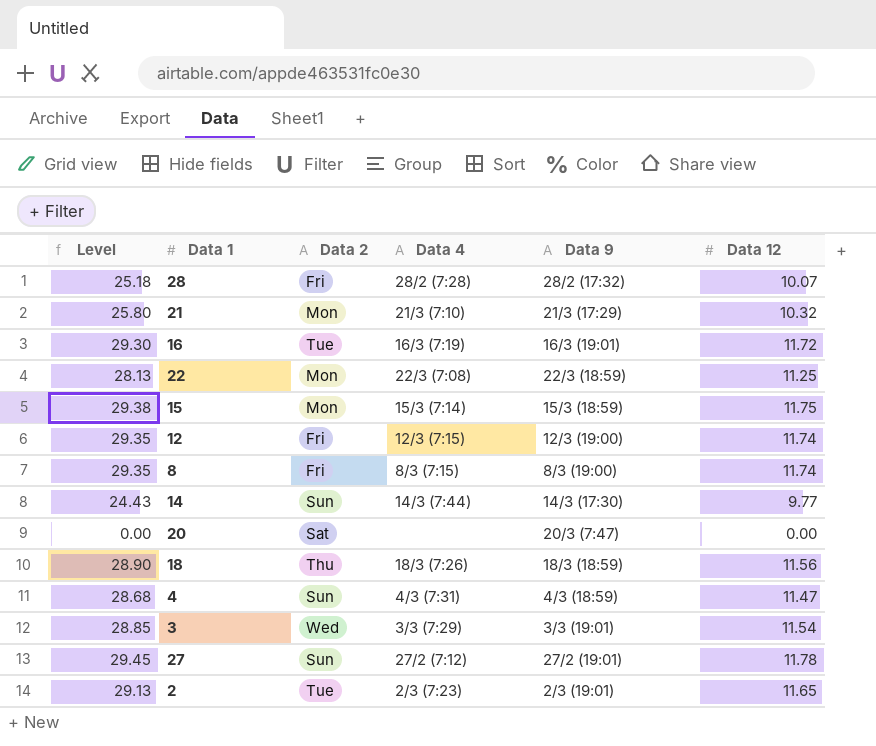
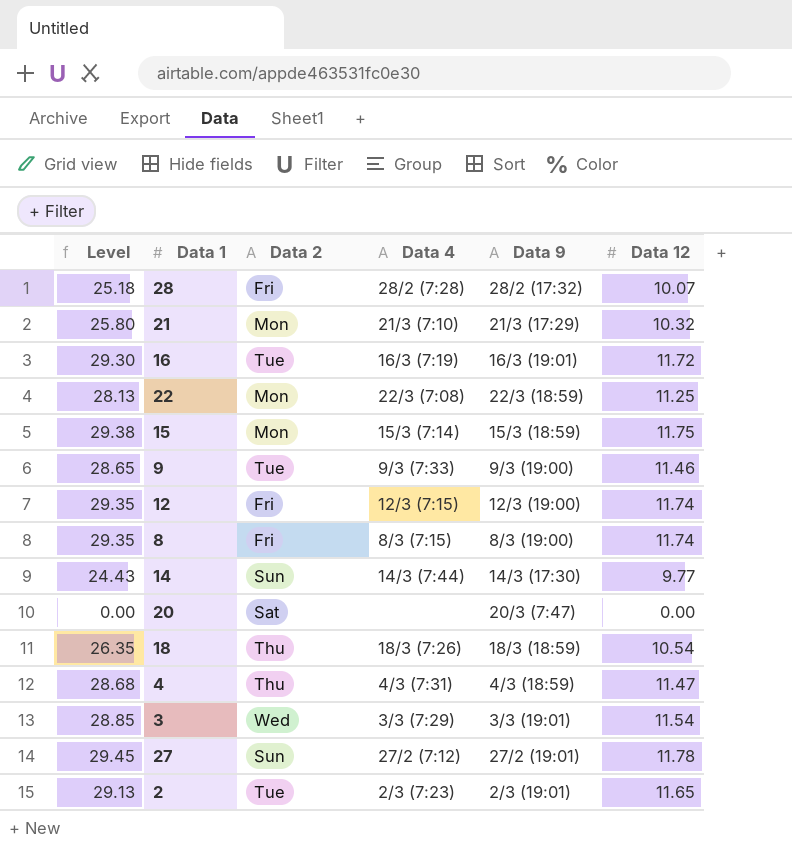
row 9: none -> 28.65 | Tue | 9/3 (7:33) | 9/3 (19:00) | 11.46
18 | Level: 28.90 -> 26.35
18 | Data 12: 11.56 -> 10.54
4 | Data 2: Sun -> Thu

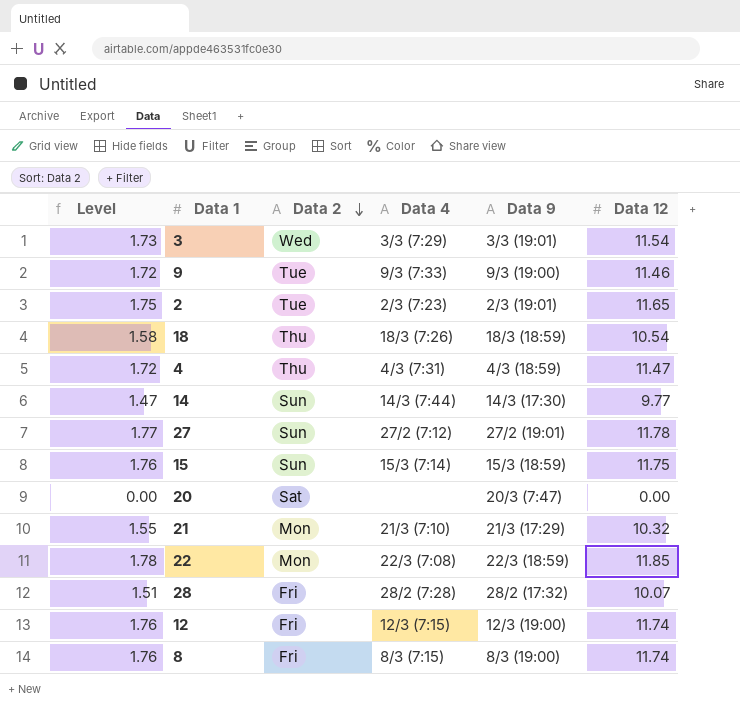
row order: none -> Data 2 descending
column Level | formula: [Data 12] * 2.5 -> [Data 12] * 0.15
row 16: 29.30 | Tue | 16/3 (7:19) | 16/3 (19:01) | 11.72 -> none
15 | Data 2: Mon -> Sun
22 | Data 12: 11.25 -> 11.85

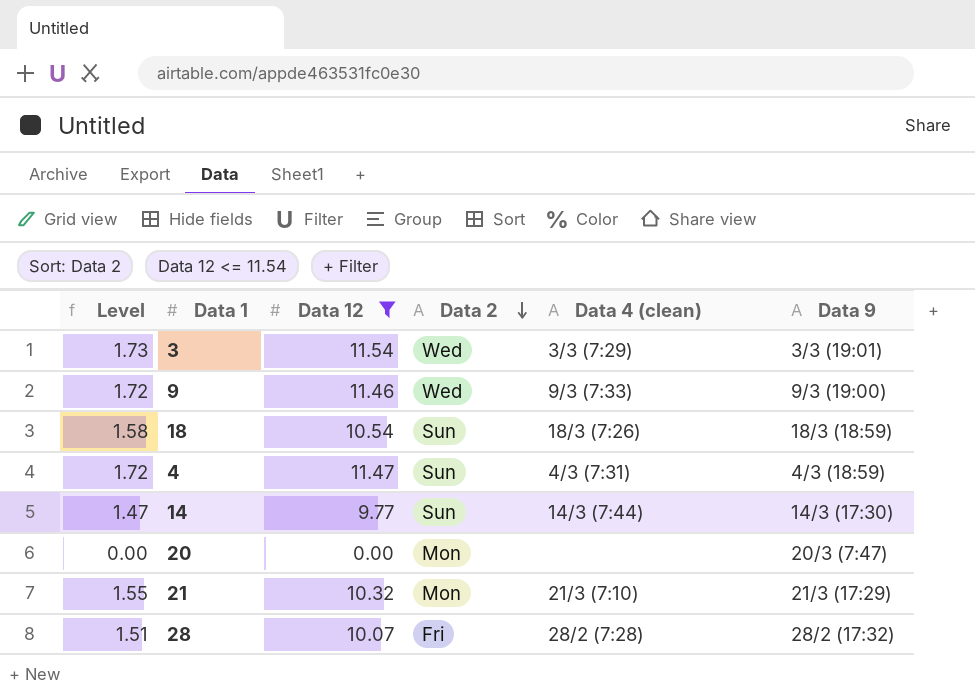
filter: none -> Data 12 <= 11.54
column Data 12 | position: 6 -> 3
column name: Data 4 -> Data 4 (clean)
9 | Data 2: Tue -> Wed
18 | Data 2: Thu -> Sun
4 | Data 2: Thu -> Sun
20 | Data 2: Sat -> Mon

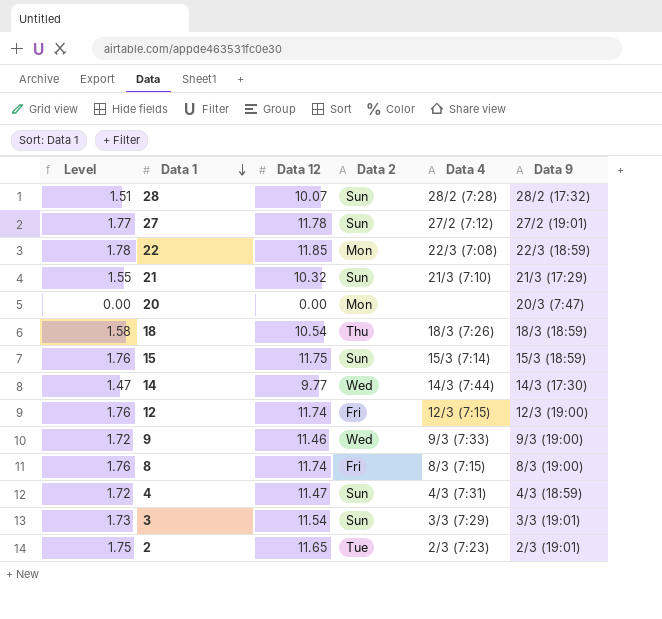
filter: Data 12 <= 11.54 -> none
row order: Data 2 descending -> Data 1 descending
column name: Data 4 (clean) -> Data 4
28 | Data 2: Fri -> Sun
21 | Data 2: Mon -> Sun
18 | Data 2: Sun -> Thu
14 | Data 2: Sun -> Wed
3 | Data 2: Wed -> Sun

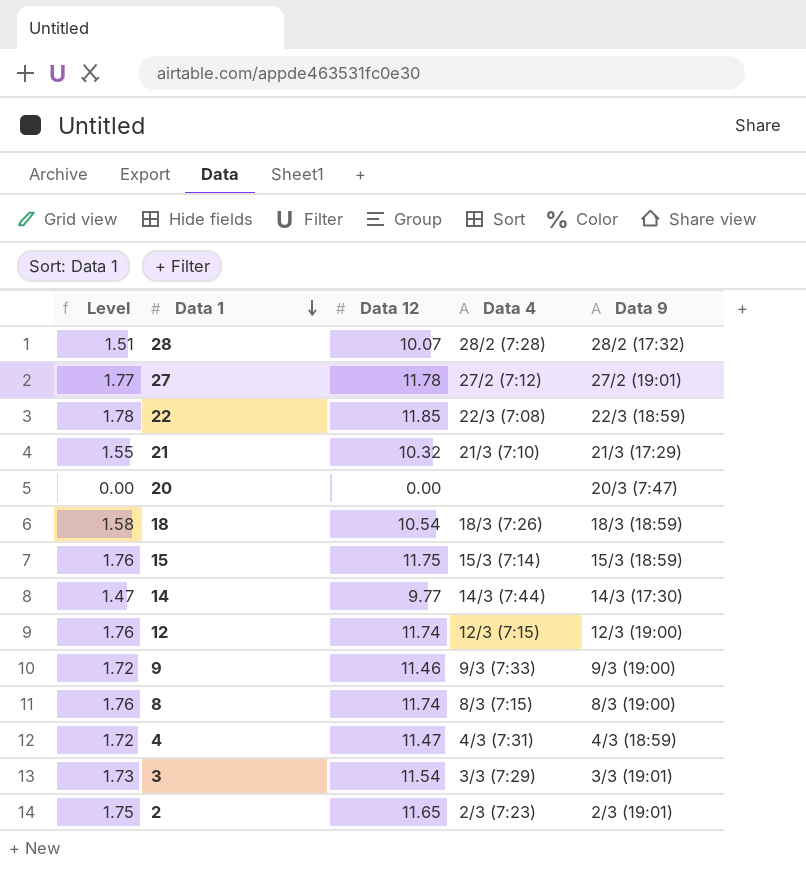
column Data 2 | position: 4 -> none

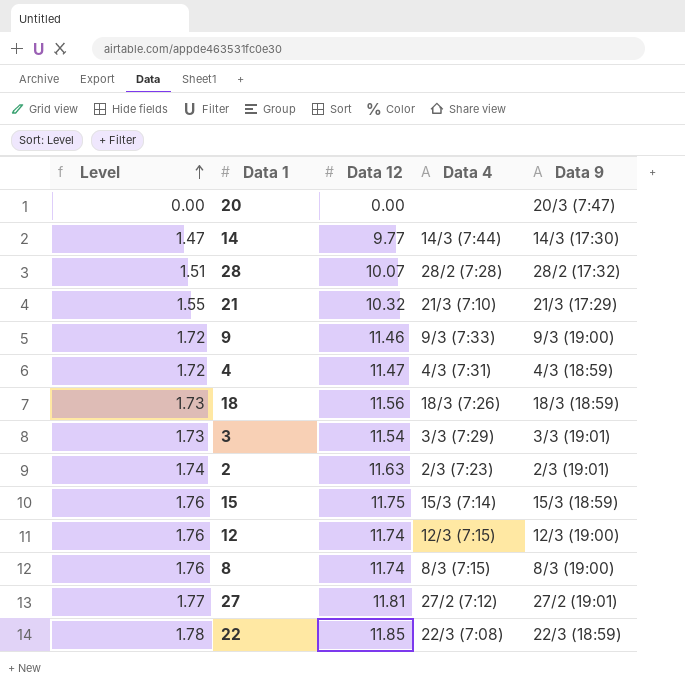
row order: Data 1 descending -> Level ascending
18 | Level: 1.58 -> 1.73
18 | Data 12: 10.54 -> 11.56
2 | Level: 1.75 -> 1.74
2 | Data 12: 11.65 -> 11.63
27 | Data 12: 11.78 -> 11.81

